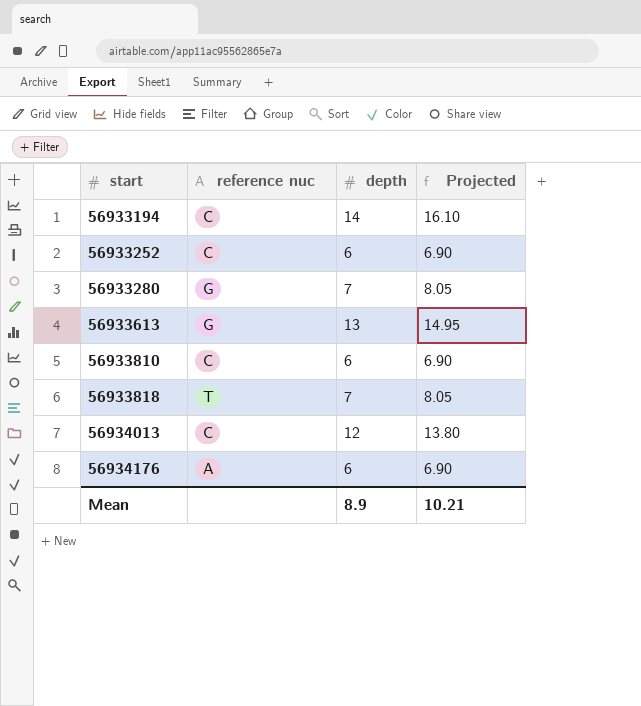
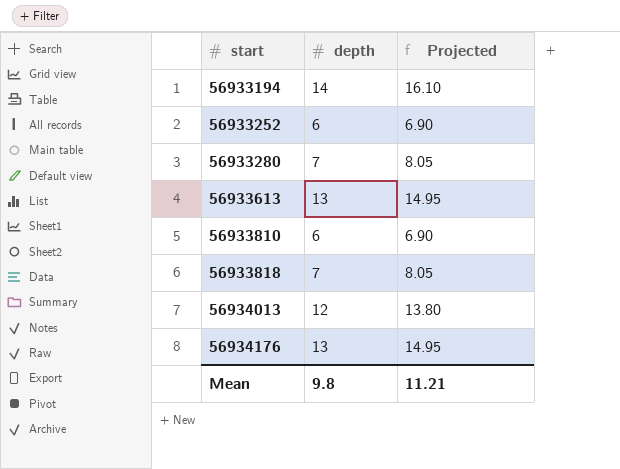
column reference nuc | position: 2 -> none
56934176 | depth: 6 -> 13
56934176 | Projected: 6.90 -> 14.95
Mean | depth: 8.9 -> 9.8
Mean | Projected: 10.21 -> 11.21

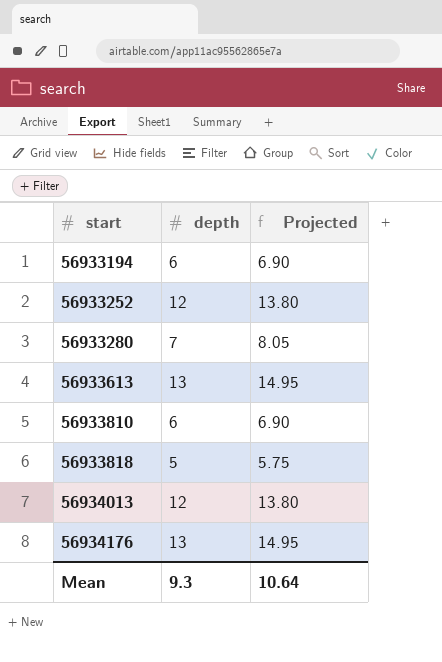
56933194 | depth: 14 -> 6
56933194 | Projected: 16.10 -> 6.90
56933252 | depth: 6 -> 12
56933252 | Projected: 6.90 -> 13.80
56933818 | depth: 7 -> 5
56933818 | Projected: 8.05 -> 5.75
Mean | depth: 9.8 -> 9.3
Mean | Projected: 11.21 -> 10.64

